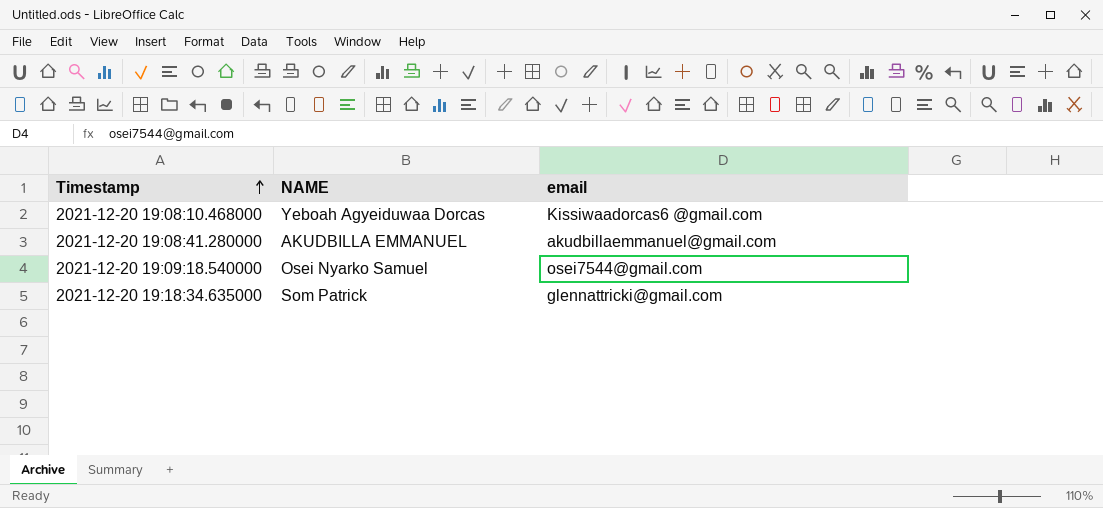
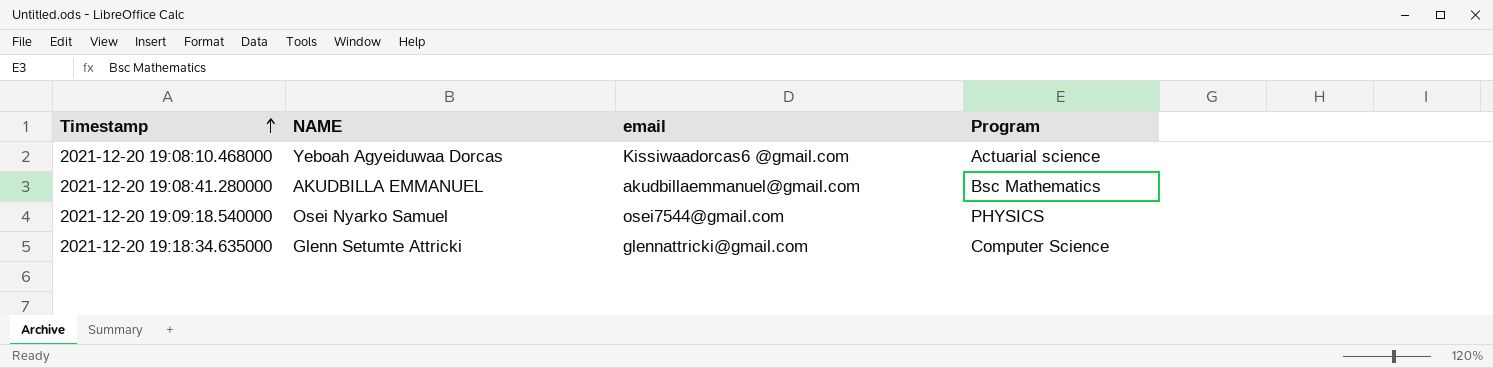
column Program | position: none -> 4
2021-12-20 19:18:34.635000 | NAME: Som Patrick -> Glenn Setumte Attricki

